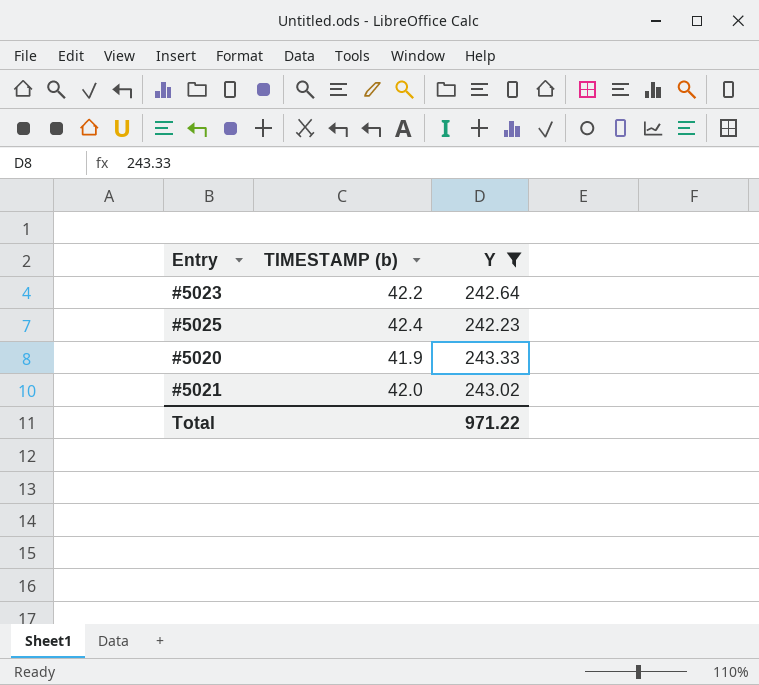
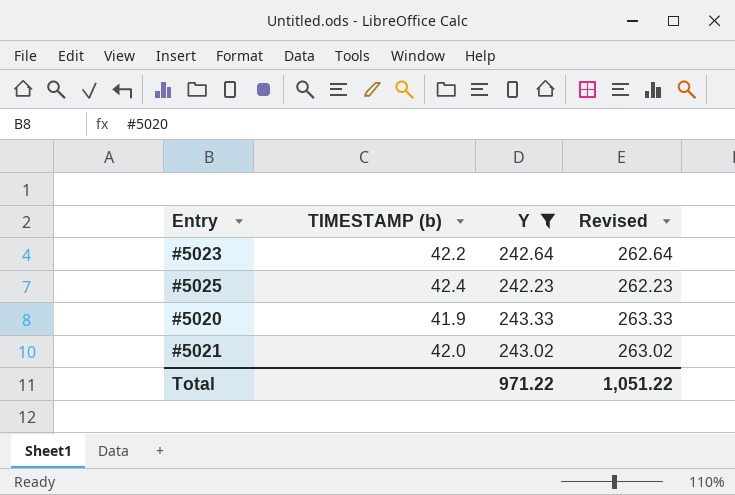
column Revised | formula: none -> [Y] + 20

